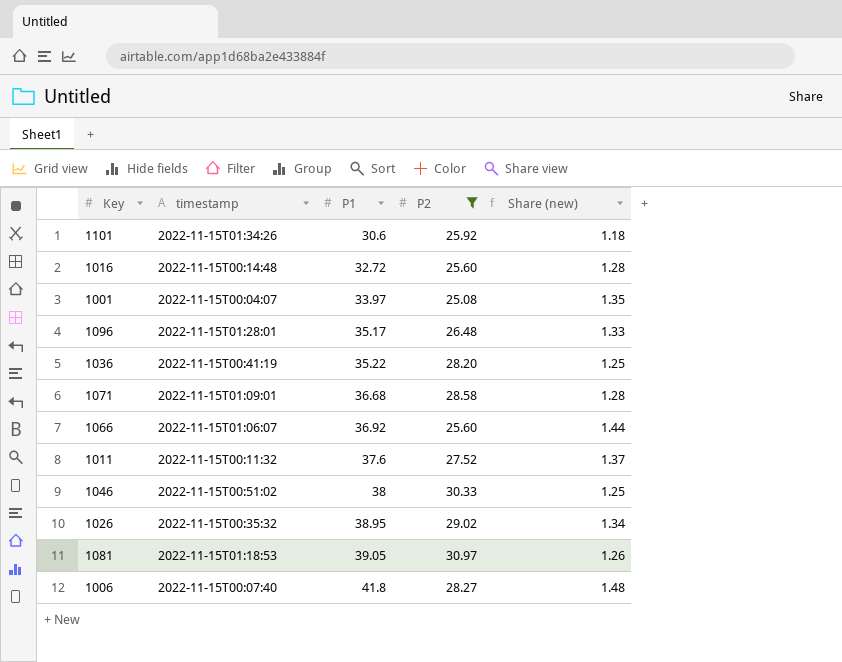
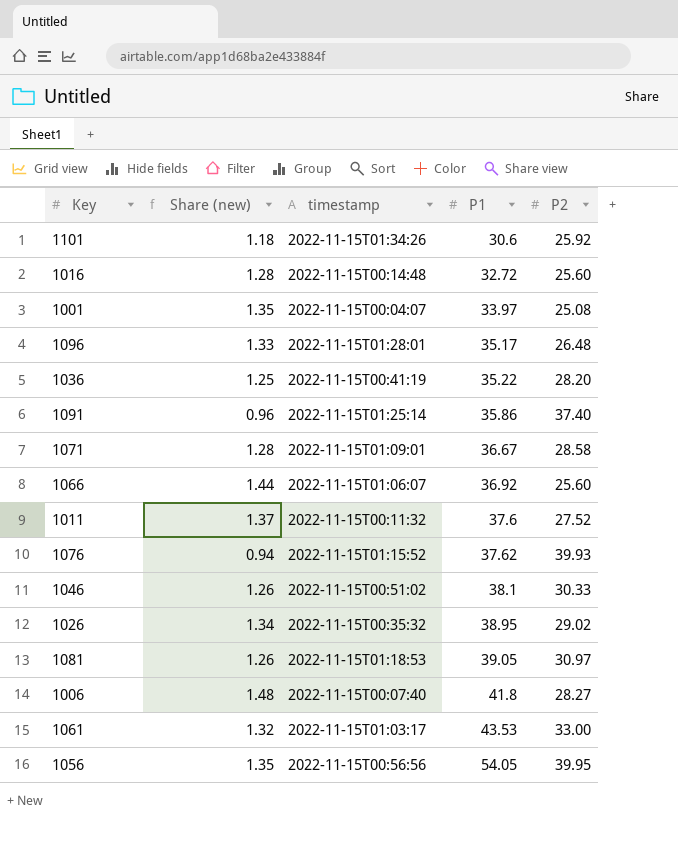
filter: P2 <= 30.97 -> none
column Share (new) | position: 5 -> 2
1071 | P1: 36.68 -> 36.67
1046 | Share (new): 1.25 -> 1.26
1046 | P1: 38 -> 38.1

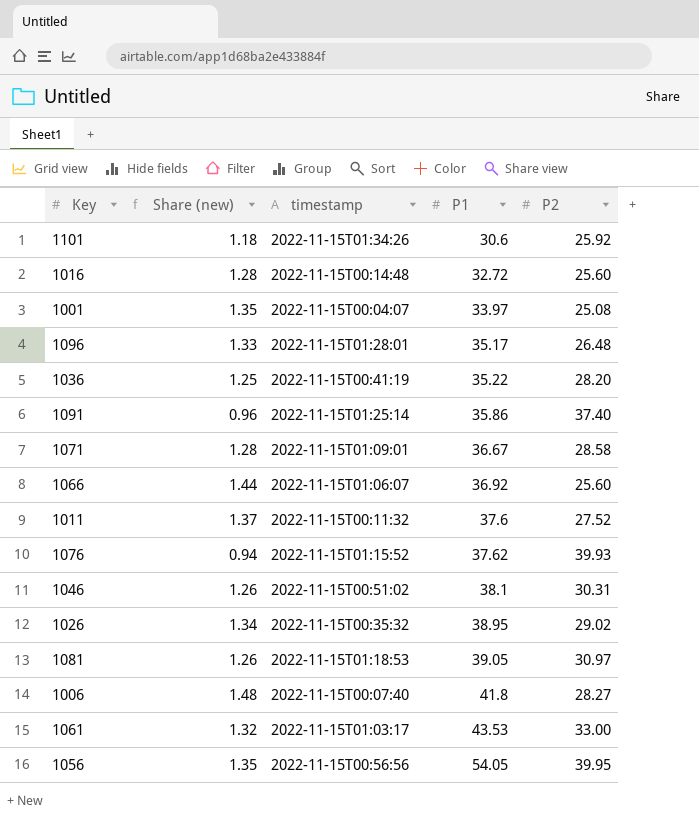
1046 | P2: 30.33 -> 30.31

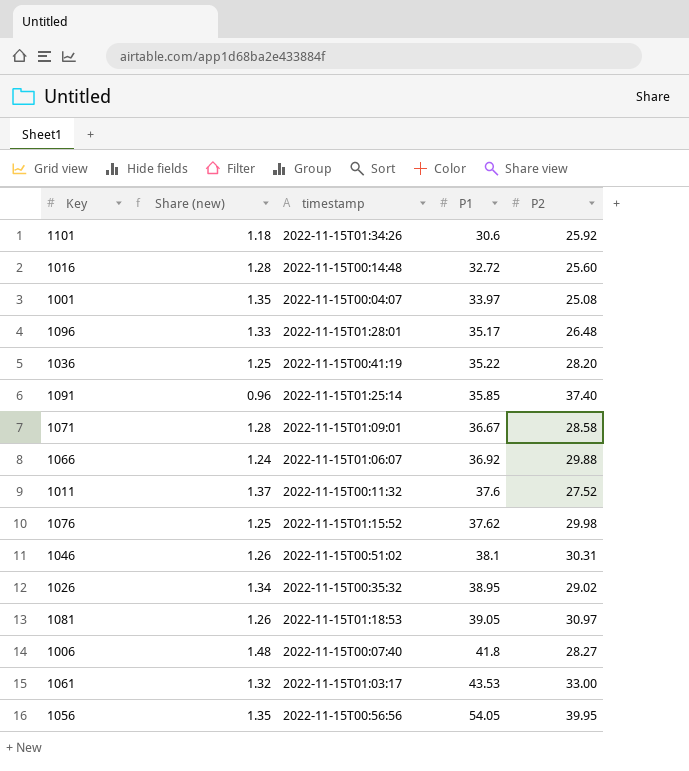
1091 | P1: 35.86 -> 35.85
1066 | Share (new): 1.44 -> 1.24
1066 | P2: 25.60 -> 29.88
1076 | Share (new): 0.94 -> 1.25
1076 | P2: 39.93 -> 29.98

